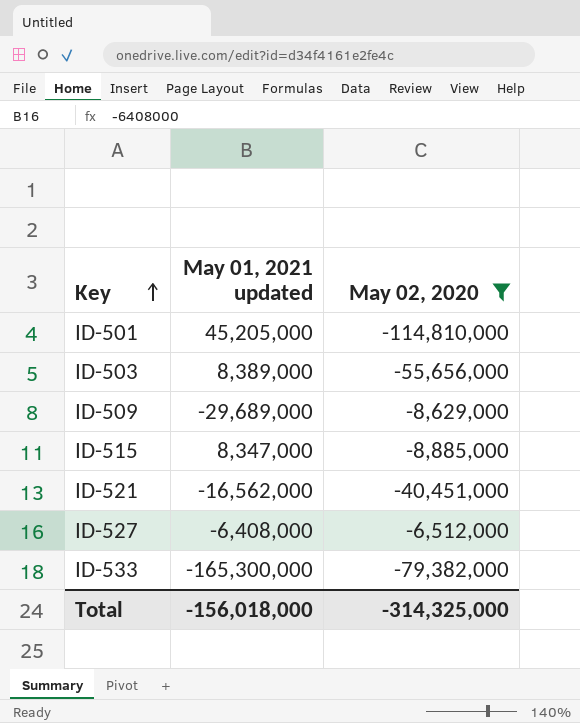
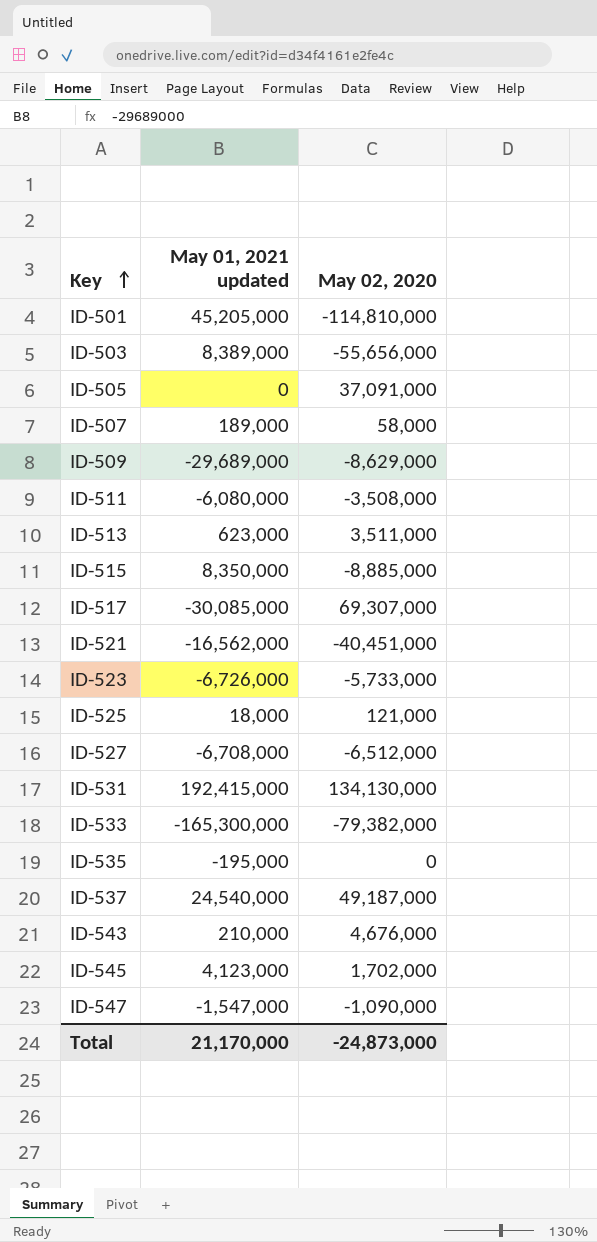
filter: May 02, 2020 <= -6,512,000 -> none
ID-515 | May 01, 2021 updated: 8,347,000 -> 8,350,000
ID-527 | May 01, 2021 updated: -6,408,000 -> -6,708,000
Total | May 01, 2021 updated: -156,018,000 -> 21,170,000
Total | May 02, 2020: -314,325,000 -> -24,873,000

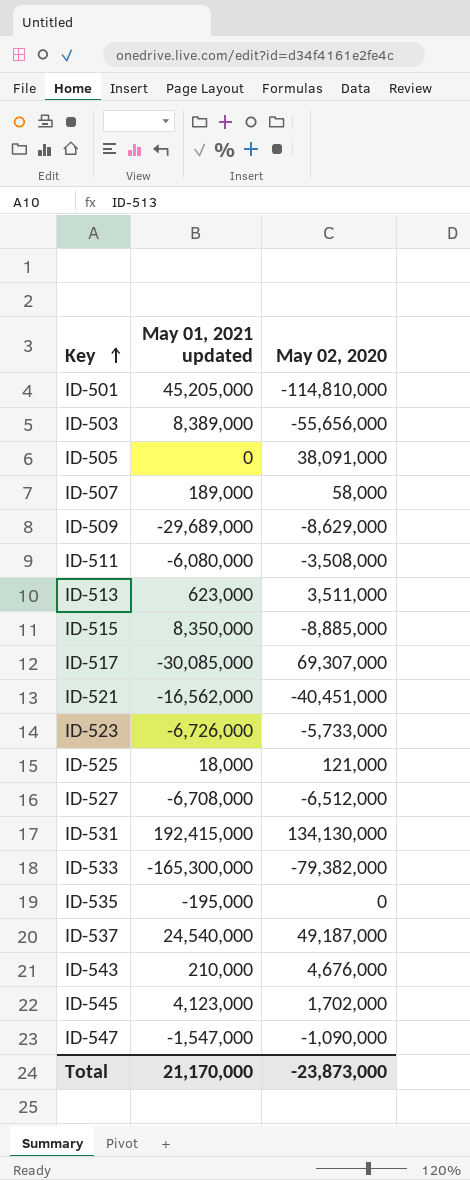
ID-505 | May 02, 2020: 37,091,000 -> 38,091,000
Total | May 02, 2020: -24,873,000 -> -23,873,000

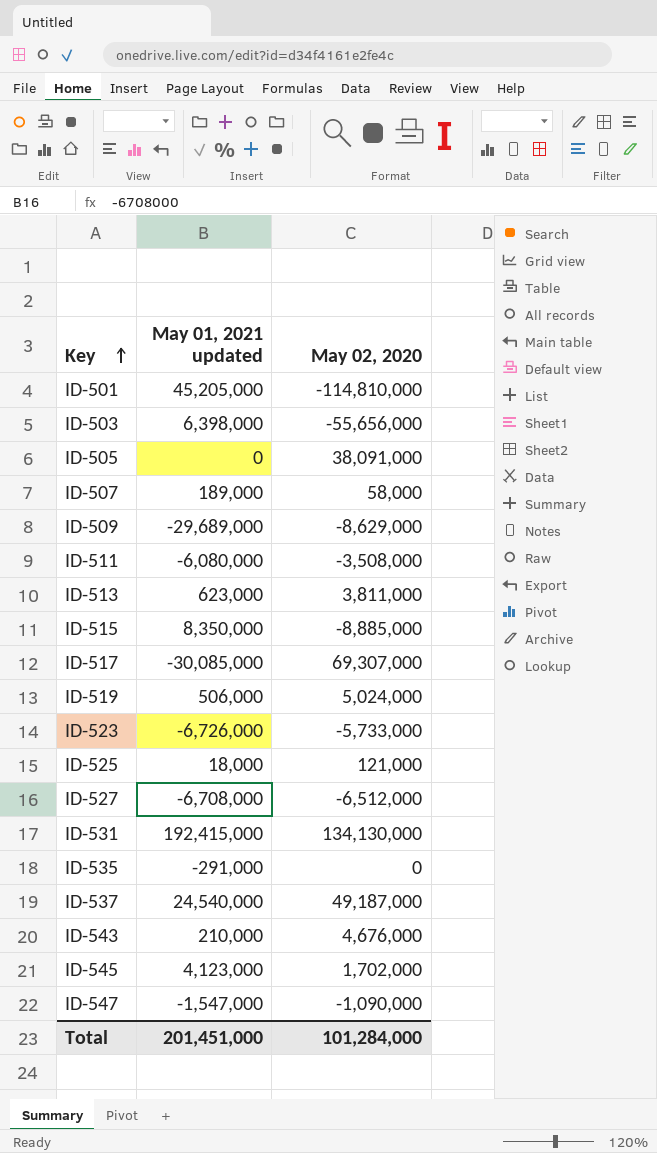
row ID-521: -16,562,000 | -40,451,000 -> none
row ID-533: -165,300,000 | -79,382,000 -> none
ID-503 | May 01, 2021 updated: 8,389,000 -> 6,398,000
ID-513 | May 02, 2020: 3,511,000 -> 3,811,000
row ID-519: none -> 506,000 | 5,024,000
ID-535 | May 01, 2021 updated: -195,000 -> -291,000
Total | May 01, 2021 updated: 21,170,000 -> 201,451,000
Total | May 02, 2020: -23,873,000 -> 101,284,000

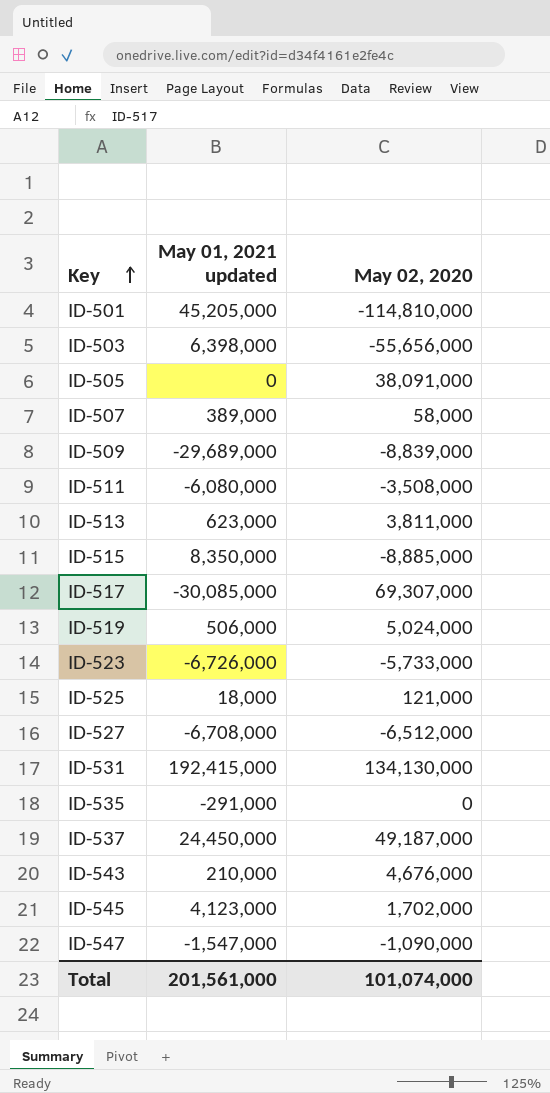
ID-507 | May 01, 2021 updated: 189,000 -> 389,000
ID-509 | May 02, 2020: -8,629,000 -> -8,839,000
ID-537 | May 01, 2021 updated: 24,540,000 -> 24,450,000
Total | May 01, 2021 updated: 201,451,000 -> 201,561,000
Total | May 02, 2020: 101,284,000 -> 101,074,000

